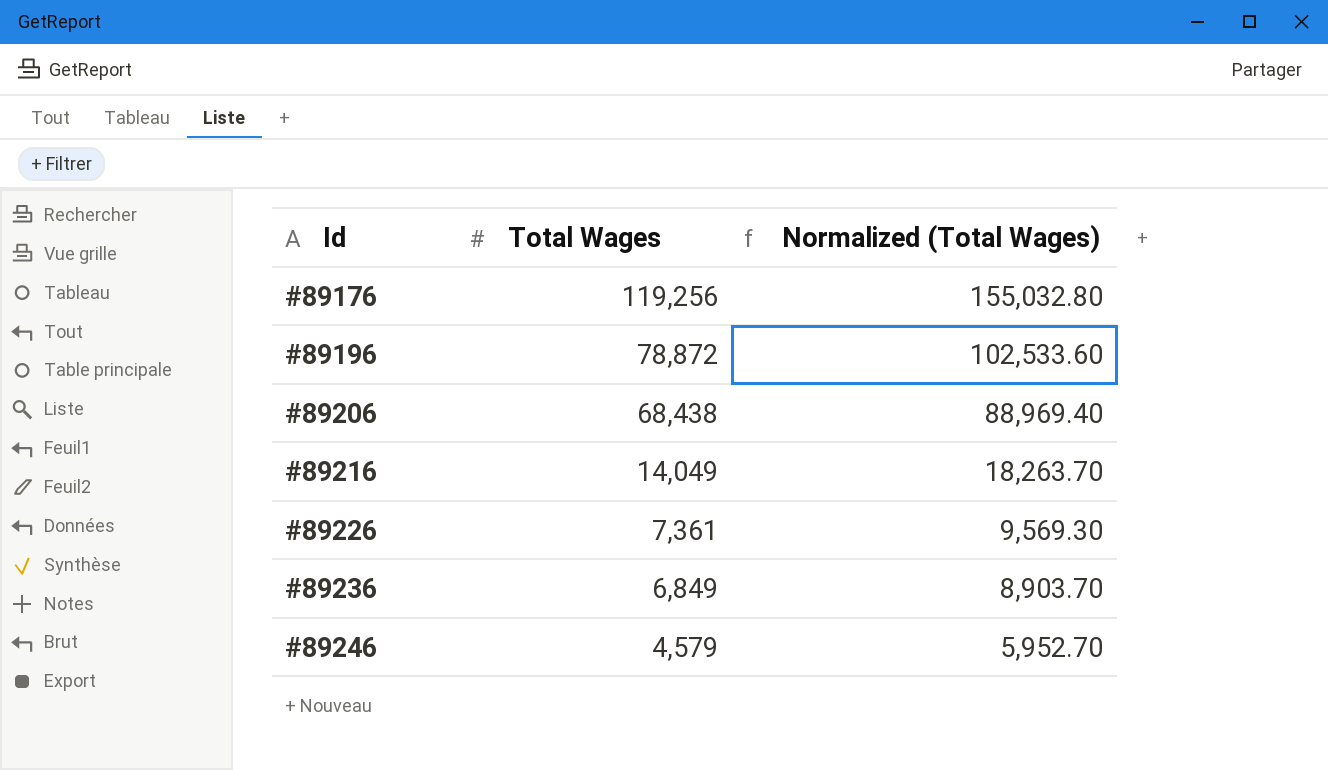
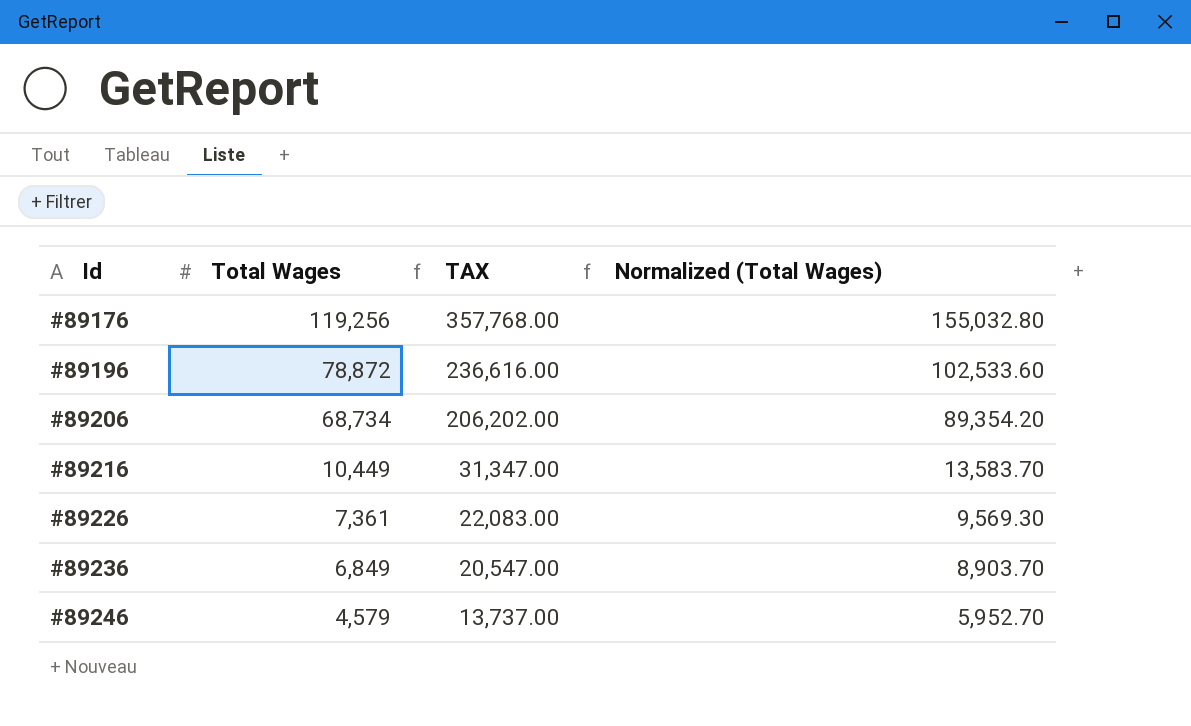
column TAX | formula: none -> [Total Wages] * 3
#89206 | Total Wages: 68,438 -> 68,734
#89206 | Normalized (Total Wages): 88,969.40 -> 89,354.20
#89216 | Total Wages: 14,049 -> 10,449
#89216 | Normalized (Total Wages): 18,263.70 -> 13,583.70

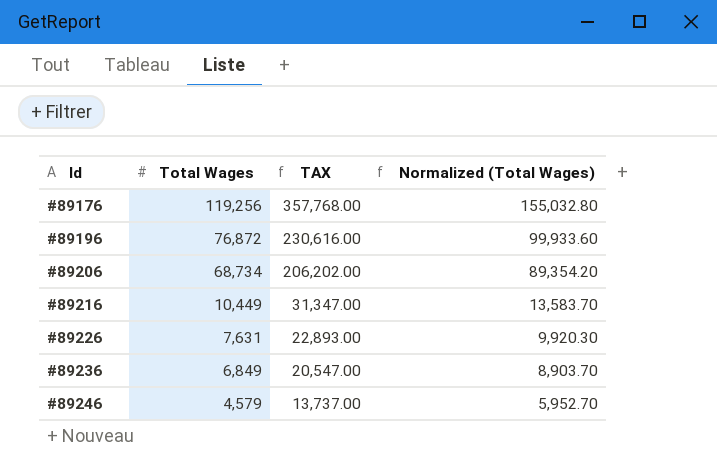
#89196 | Total Wages: 78,872 -> 76,872
#89196 | TAX: 236,616.00 -> 230,616.00
#89196 | Normalized (Total Wages): 102,533.60 -> 99,933.60
#89226 | Total Wages: 7,361 -> 7,631
#89226 | TAX: 22,083.00 -> 22,893.00
#89226 | Normalized (Total Wages): 9,569.30 -> 9,920.30

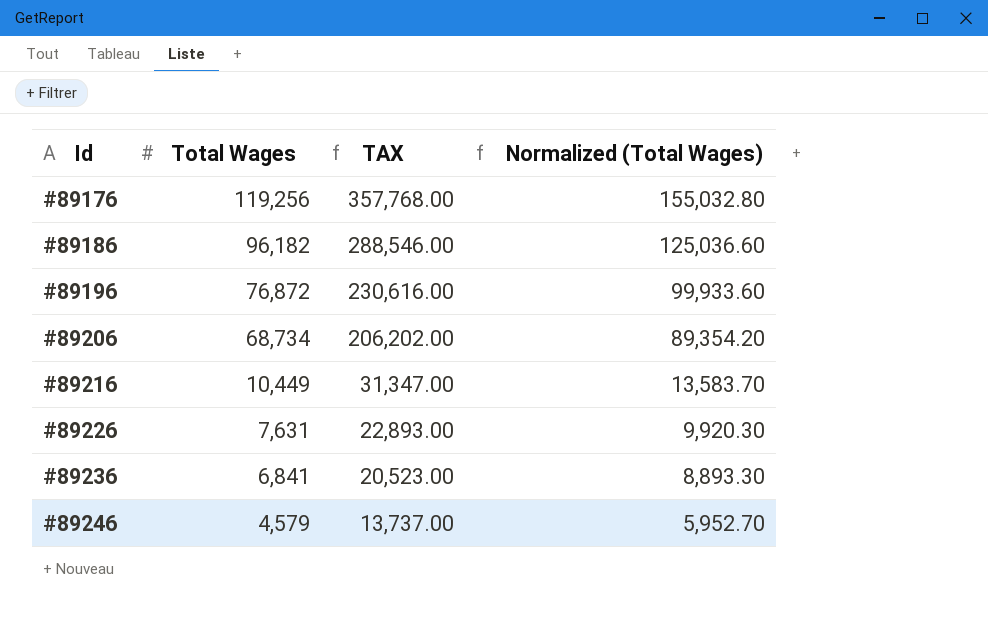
row #89186: none -> 96,182 | 288,546.00 | 125,036.60
#89236 | Total Wages: 6,849 -> 6,841
#89236 | TAX: 20,547.00 -> 20,523.00
#89236 | Normalized (Total Wages): 8,903.70 -> 8,893.30

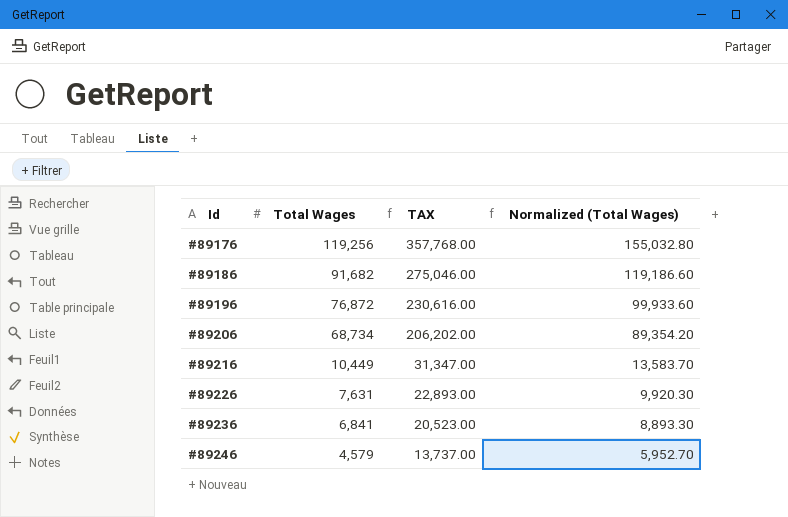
#89186 | Total Wages: 96,182 -> 91,682
#89186 | TAX: 288,546.00 -> 275,046.00
#89186 | Normalized (Total Wages): 125,036.60 -> 119,186.60

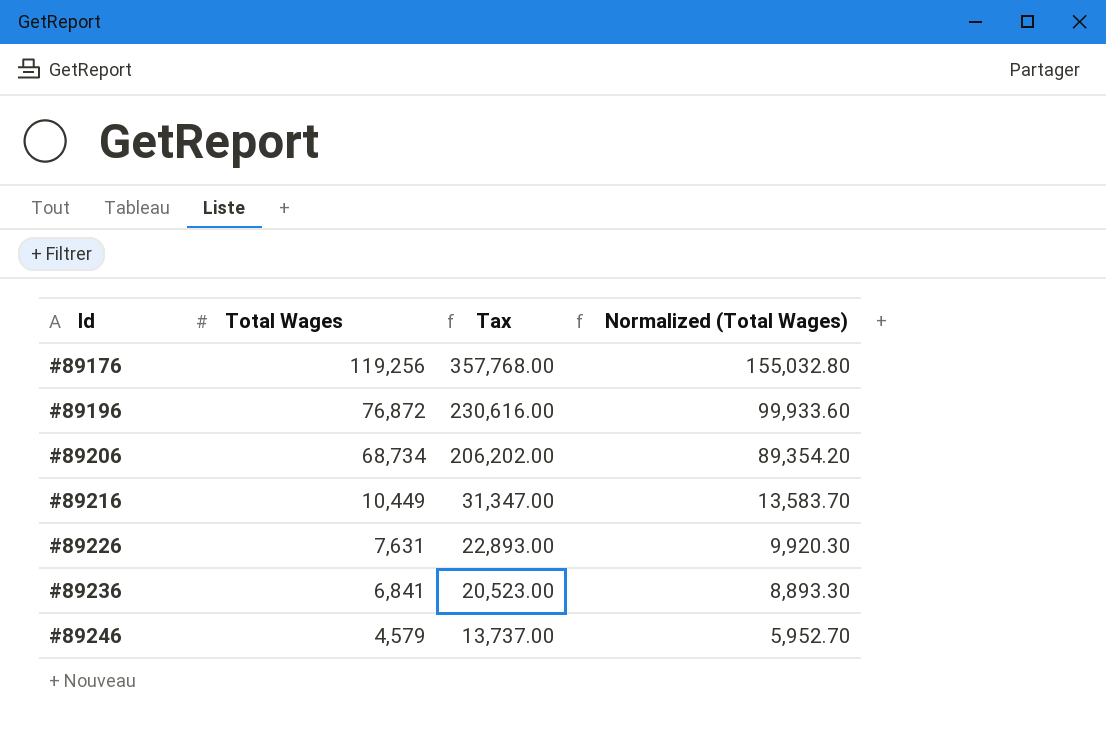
column name: TAX -> Tax
row #89186: 91,682 | 275,046.00 | 119,186.60 -> none

